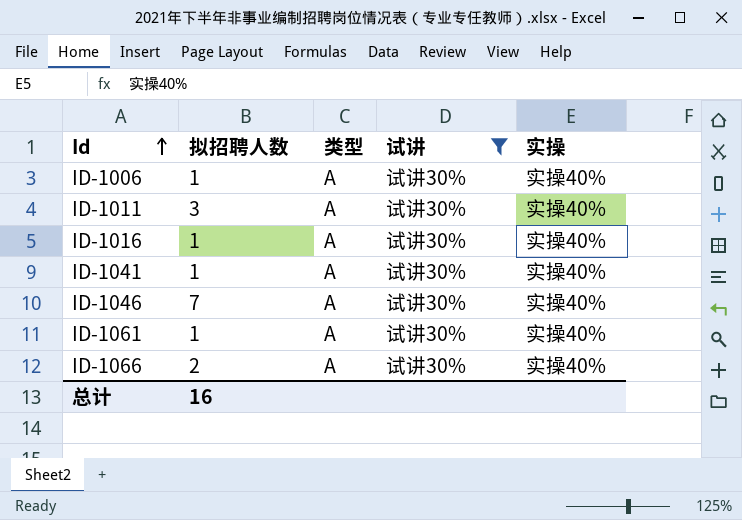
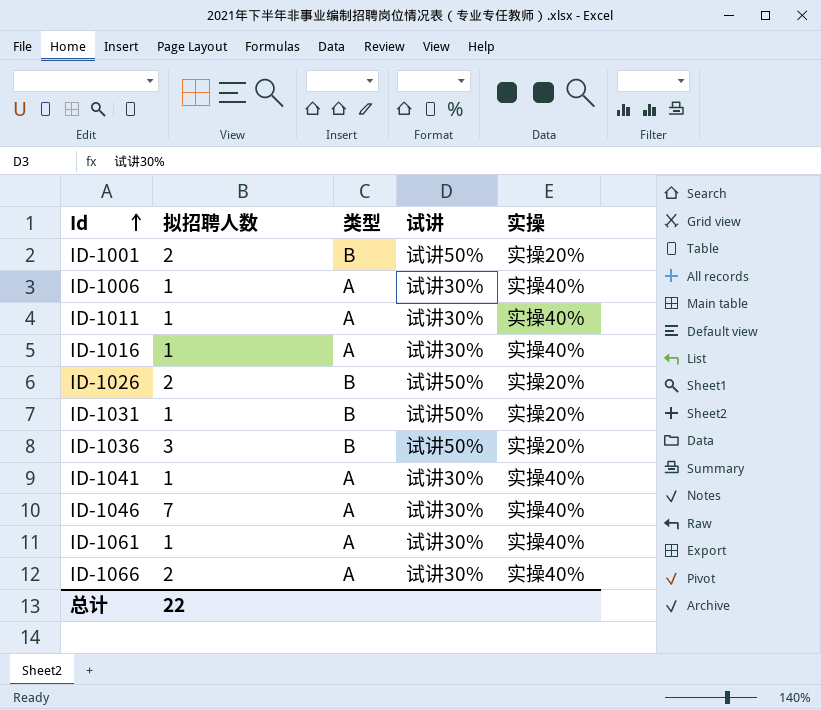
filter: 试讲 = 试讲30% -> none
ID-1011 | 拟招聘人数: 3 -> 1
总计 | 拟招聘人数: 16 -> 22

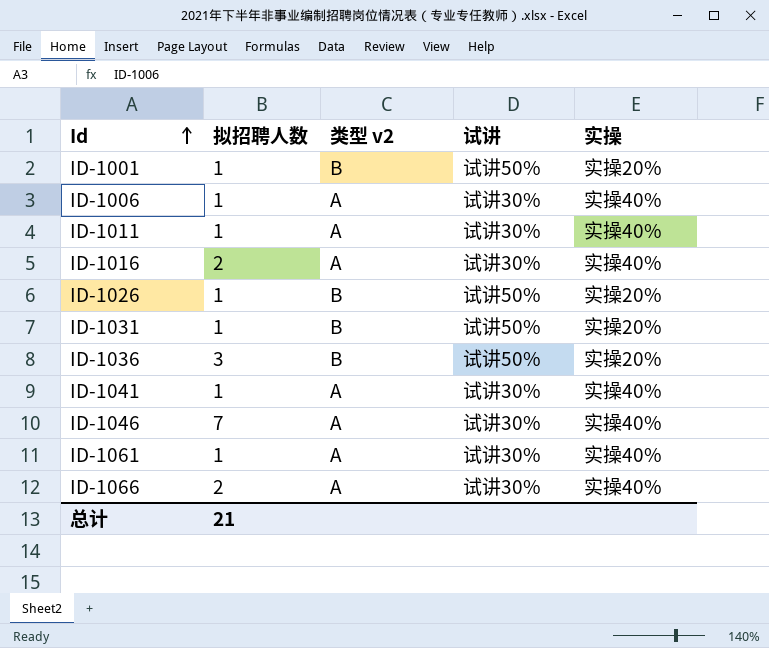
column name: 类型 -> 类型 v2
ID-1001 | 拟招聘人数: 2 -> 1
ID-1016 | 拟招聘人数: 1 -> 2
ID-1026 | 拟招聘人数: 2 -> 1
总计 | 拟招聘人数: 22 -> 21

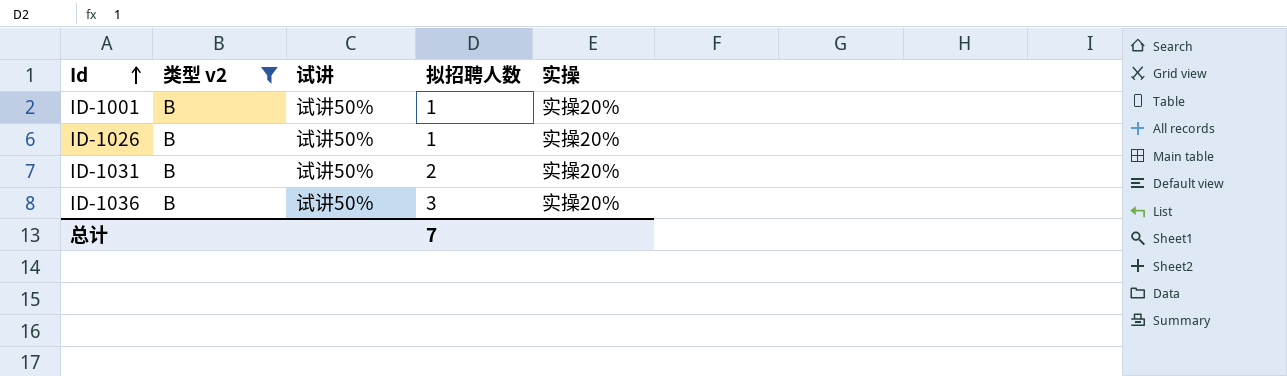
filter: none -> 类型 v2 = B
column 拟招聘人数 | position: 2 -> 4
ID-1031 | 拟招聘人数: 1 -> 2
总计 | 拟招聘人数: 21 -> 7

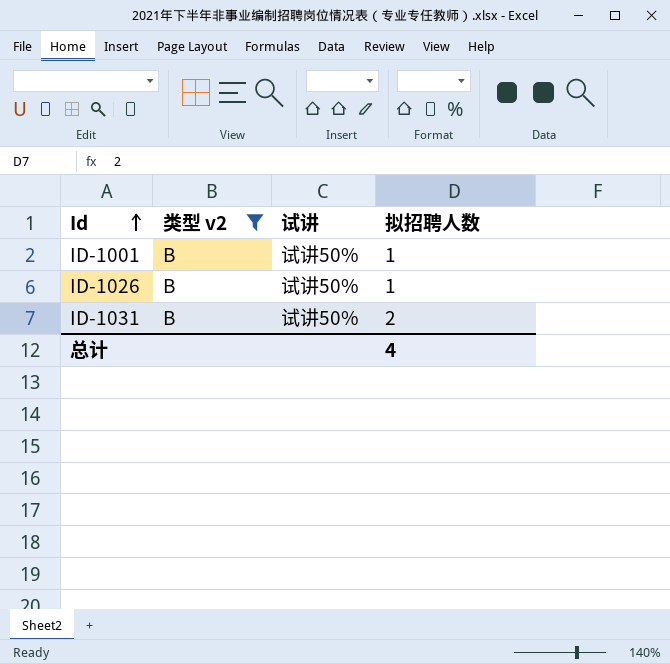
column 实操 | position: 5 -> none
row ID-1036: B | 试讲50% | 3 | 实操20% -> none
总计 | 拟招聘人数: 7 -> 4

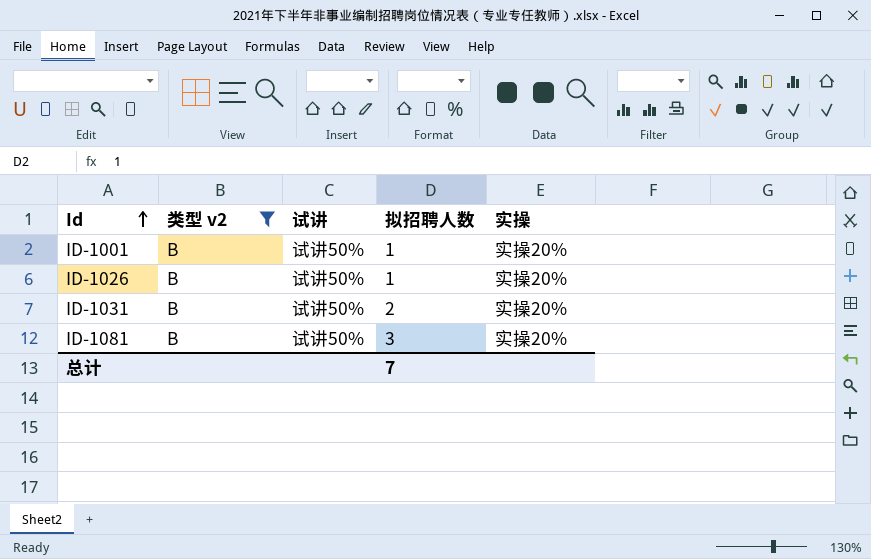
column 实操 | position: none -> 5
row ID-1081: none -> B | 试讲50% | 3 | 实操20%
总计 | 拟招聘人数: 4 -> 7

